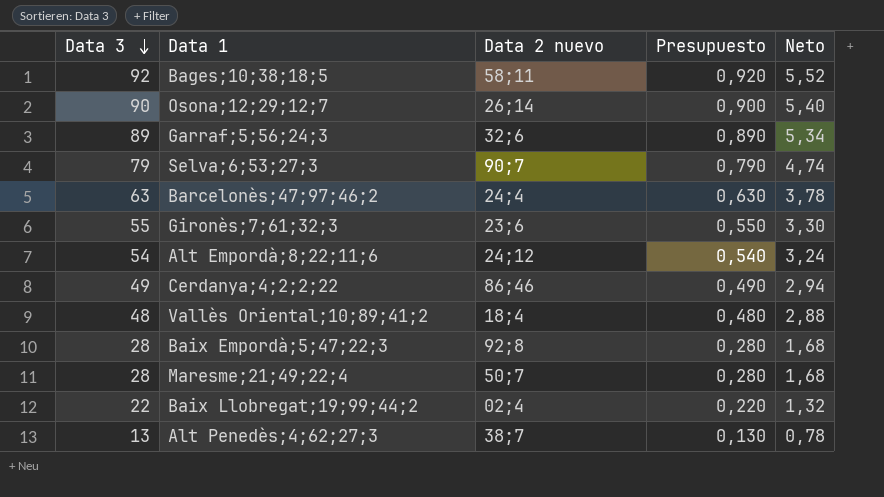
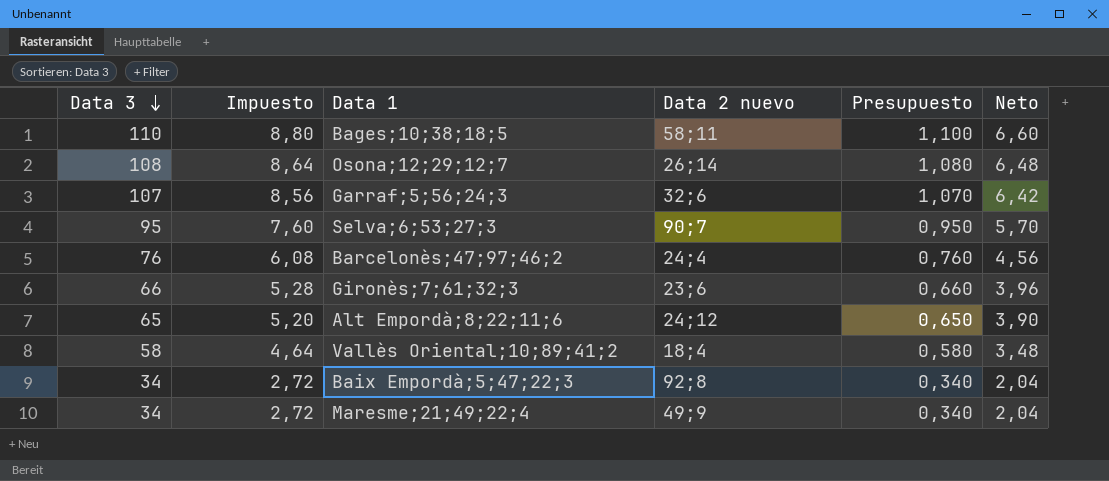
column Impuesto | formula: none -> [Data 3] * 0,08
row Cerdanya;4;2;2;22: 49 | 86;46 | 0,490 | 2,94 -> none
row Baix Llobregat;19;99;44;2: 22 | 02;4 | 0,220 | 1,32 -> none
row Alt Penedès;4;62;27;3: 13 | 38;7 | 0,130 | 0,78 -> none
Bages;10;38;18;5 | Data 3: 92 -> 110
Bages;10;38;18;5 | Presupuesto: 0,920 -> 1,100
Bages;10;38;18;5 | Neto: 5,52 -> 6,60
Osona;12;29;12;7 | Data 3: 90 -> 108
Osona;12;29;12;7 | Presupuesto: 0,900 -> 1,080
Osona;12;29;12;7 | Neto: 5,40 -> 6,48
Garraf;5;56;24;3 | Data 3: 89 -> 107
Garraf;5;56;24;3 | Presupuesto: 0,890 -> 1,070
Garraf;5;56;24;3 | Neto: 5,34 -> 6,42
Selva;6;53;27;3 | Data 3: 79 -> 95
Selva;6;53;27;3 | Presupuesto: 0,790 -> 0,950
Selva;6;53;27;3 | Neto: 4,74 -> 5,70
Barcelonès;47;97;46;2 | Data 3: 63 -> 76
Barcelonès;47;97;46;2 | Presupuesto: 0,630 -> 0,760
Barcelonès;47;97;46;2 | Neto: 3,78 -> 4,56
Gironès;7;61;32;3 | Data 3: 55 -> 66
Gironès;7;61;32;3 | Presupuesto: 0,550 -> 0,660
Gironès;7;61;32;3 | Neto: 3,30 -> 3,96
Alt Empordà;8;22;11;6 | Data 3: 54 -> 65
Alt Empordà;8;22;11;6 | Presupuesto: 0,540 -> 0,650
Alt Empordà;8;22;11;6 | Neto: 3,24 -> 3,90
Vallès Oriental;10;89;41;2 | Data 3: 48 -> 58
Vallès Oriental;10;89;41;2 | Presupuesto: 0,480 -> 0,580
Vallès Oriental;10;89;41;2 | Neto: 2,88 -> 3,48
Baix Empordà;5;47;22;3 | Data 3: 28 -> 34
Baix Empordà;5;47;22;3 | Presupuesto: 0,280 -> 0,340
Baix Empordà;5;47;22;3 | Neto: 1,68 -> 2,04
Maresme;21;49;22;4 | Data 3: 28 -> 34
Maresme;21;49;22;4 | Data 2 nuevo: 50;7 -> 49;9
Maresme;21;49;22;4 | Presupuesto: 0,280 -> 0,340
Maresme;21;49;22;4 | Neto: 1,68 -> 2,04

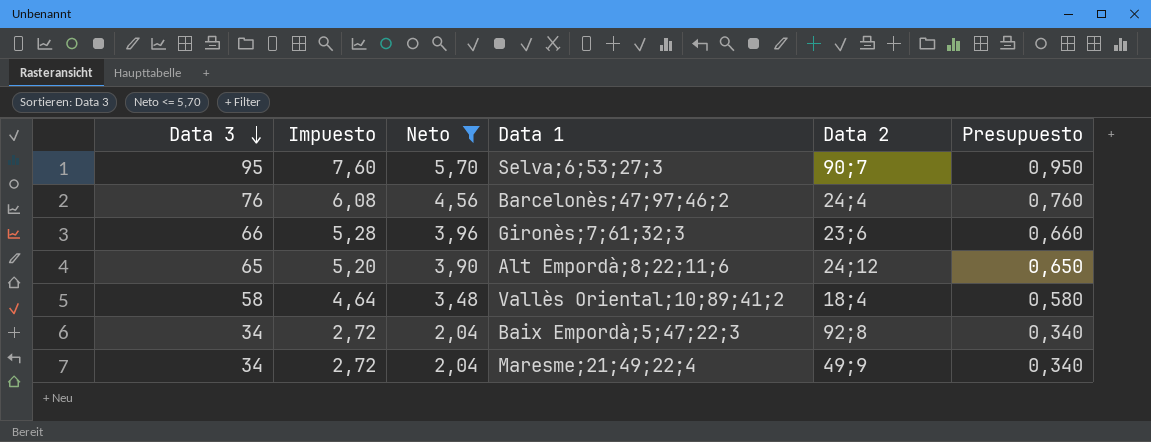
filter: none -> Neto <= 5,70
column Neto | position: 6 -> 3
column name: Data 2 nuevo -> Data 2

